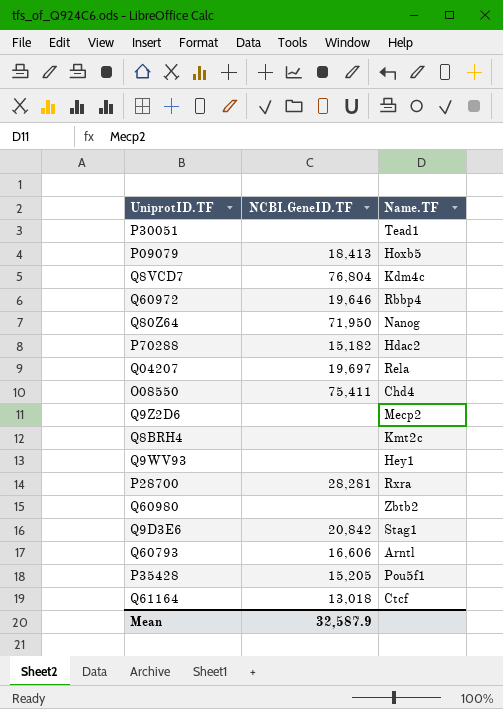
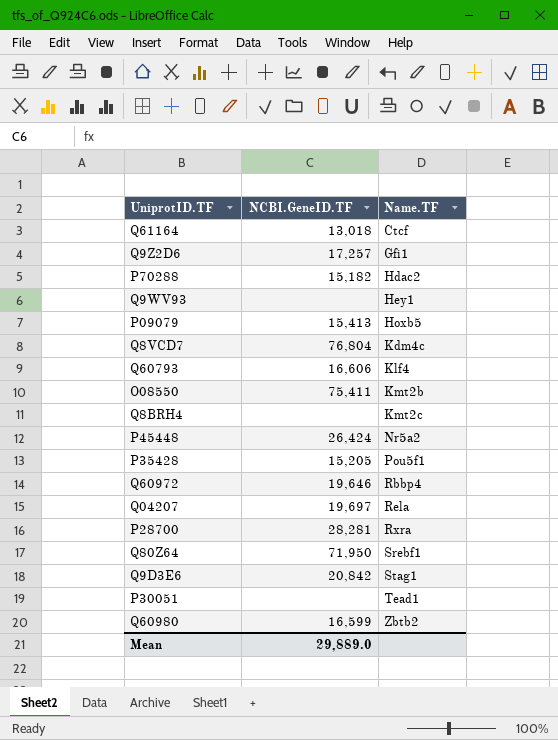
row order: none -> Name.TF ascending
Q9Z2D6 | NCBI.GeneID.TF: none -> 17,257
Q9Z2D6 | Name.TF: Mecp2 -> Gfi1
P09079 | NCBI.GeneID.TF: 18,413 -> 15,413
Q60793 | Name.TF: Arntl -> Klf4
O08550 | Name.TF: Chd4 -> Kmt2b
row P45448: none -> 26,424 | Nr5a2
Q80Z64 | Name.TF: Nanog -> Srebf1
Q60980 | NCBI.GeneID.TF: none -> 16,599
Mean | NCBI.GeneID.TF: 32,587.9 -> 29,889.0

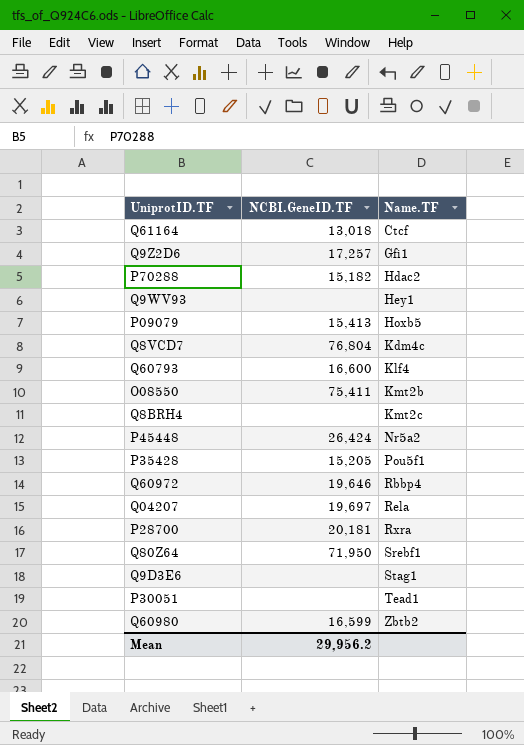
Q60793 | NCBI.GeneID.TF: 16,606 -> 16,600
P28700 | NCBI.GeneID.TF: 28,281 -> 20,181
Q9D3E6 | NCBI.GeneID.TF: 20,842 -> none
Mean | NCBI.GeneID.TF: 29,889.0 -> 29,956.2

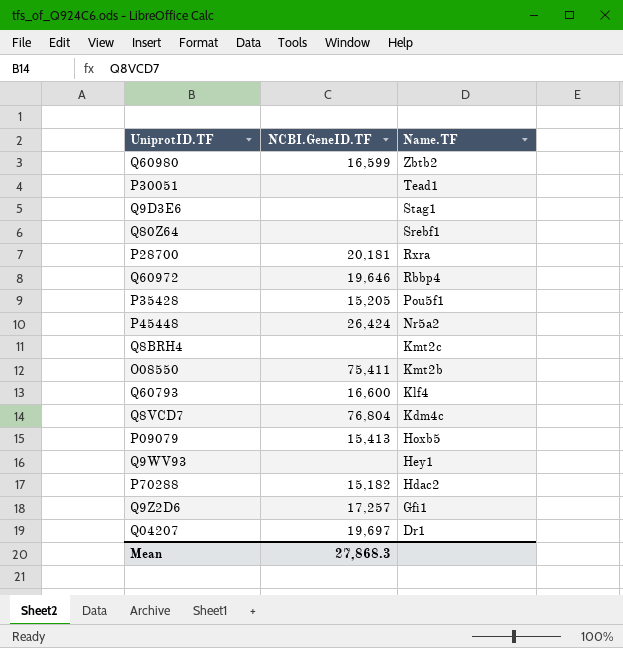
row order: Name.TF ascending -> Name.TF descending
row Q61164: 13,018 | Ctcf -> none
Q80Z64 | NCBI.GeneID.TF: 71,950 -> none
Q04207 | Name.TF: Rela -> Dr1
Mean | NCBI.GeneID.TF: 29,956.2 -> 27,868.3

